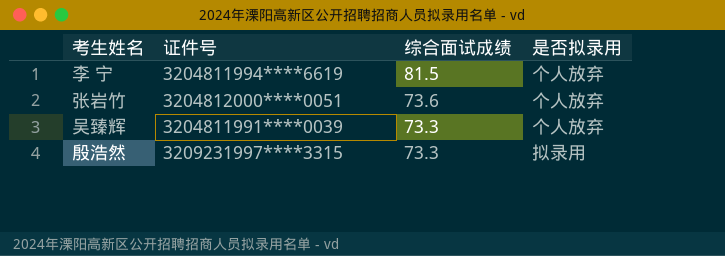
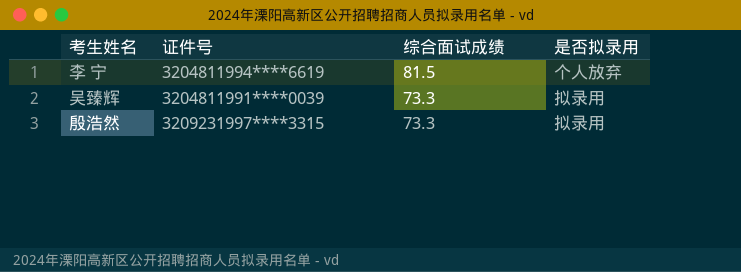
row 张岩竹: 3204812000****0051 | 73.6 | 个人放弃 -> none
吴臻辉 | 是否拟录用: 个人放弃 -> 拟录用

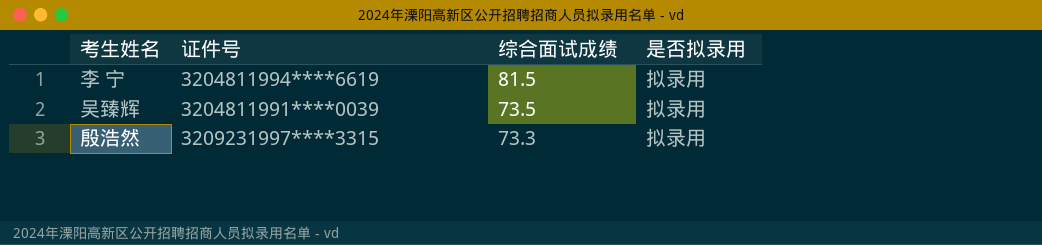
李 宁 | 是否拟录用: 个人放弃 -> 拟录用
吴臻辉 | 综合面试成绩: 73.3 -> 73.5

